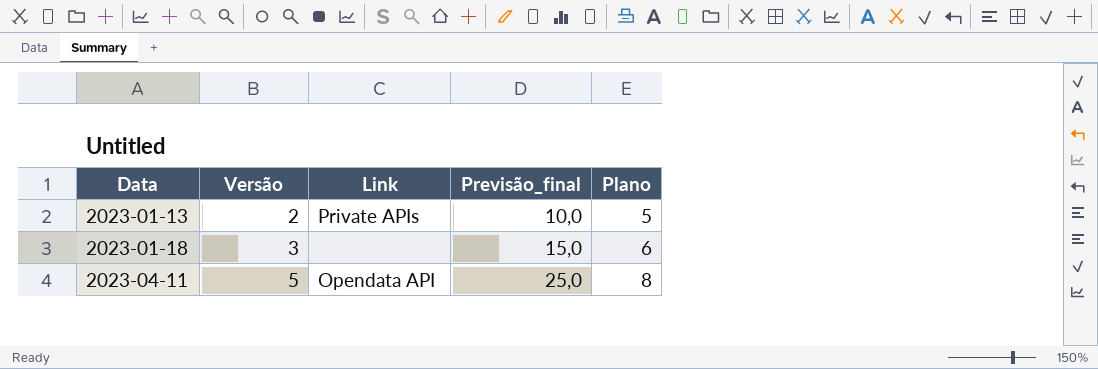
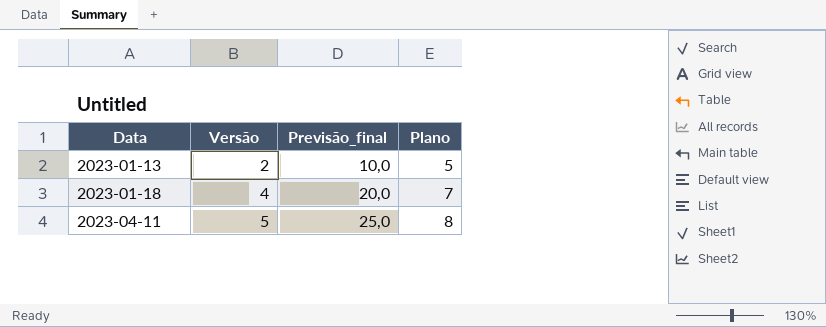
column Link | position: 3 -> none
2023-01-18 | Versão: 3 -> 4
2023-01-18 | Previsão_final: 15,0 -> 20,0
2023-01-18 | Plano: 6 -> 7

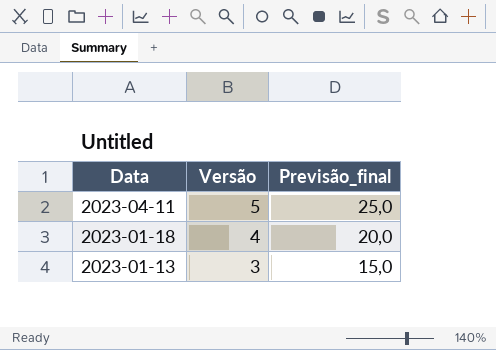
row order: Data ascending -> Data descending
column Plano | formula: [Versão] + 3 -> none
2023-01-13 | Versão: 2 -> 3
2023-01-13 | Previsão_final: 10,0 -> 15,0

